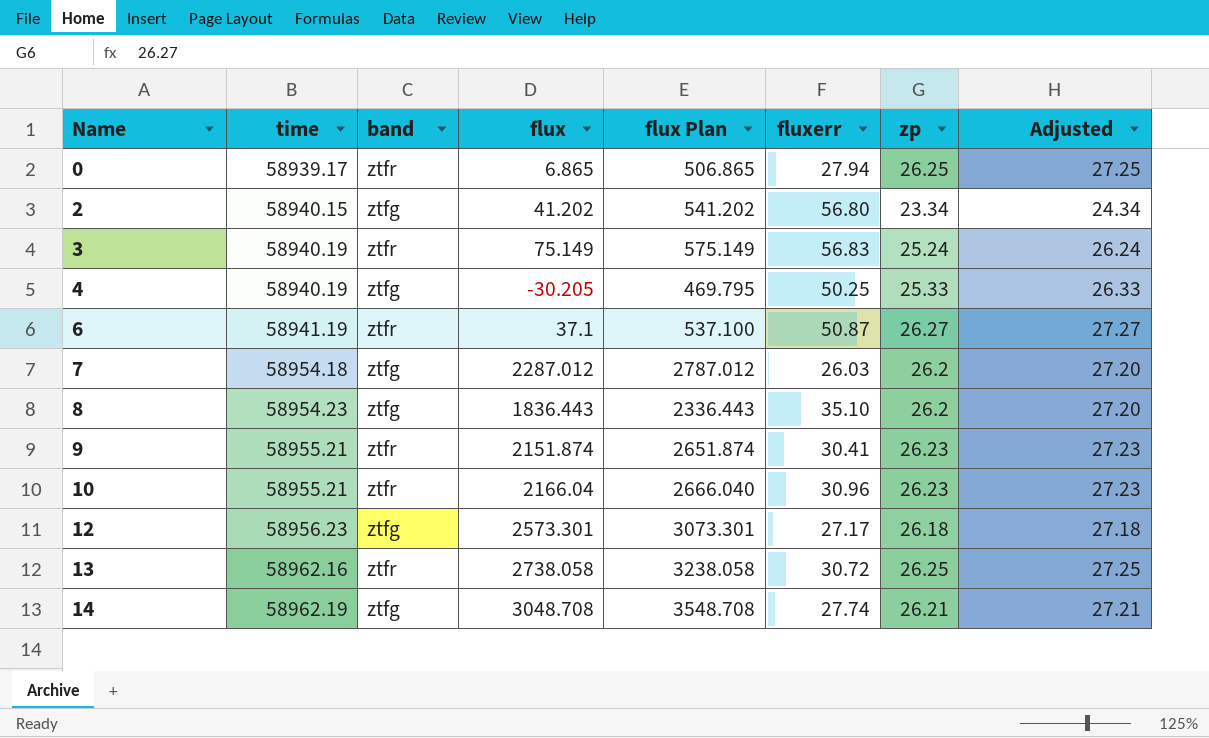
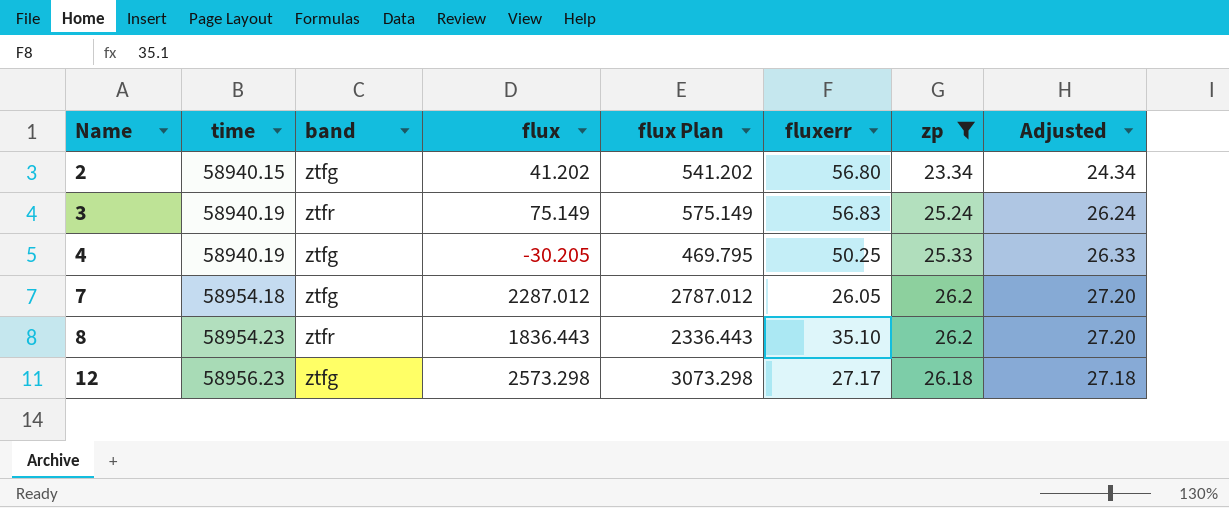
filter: none -> zp <= 26.2
7 | fluxerr: 26.03 -> 26.05
8 | band: ztfg -> ztfr
12 | flux: 2573.301 -> 2573.298
12 | flux Plan: 3073.301 -> 3073.298

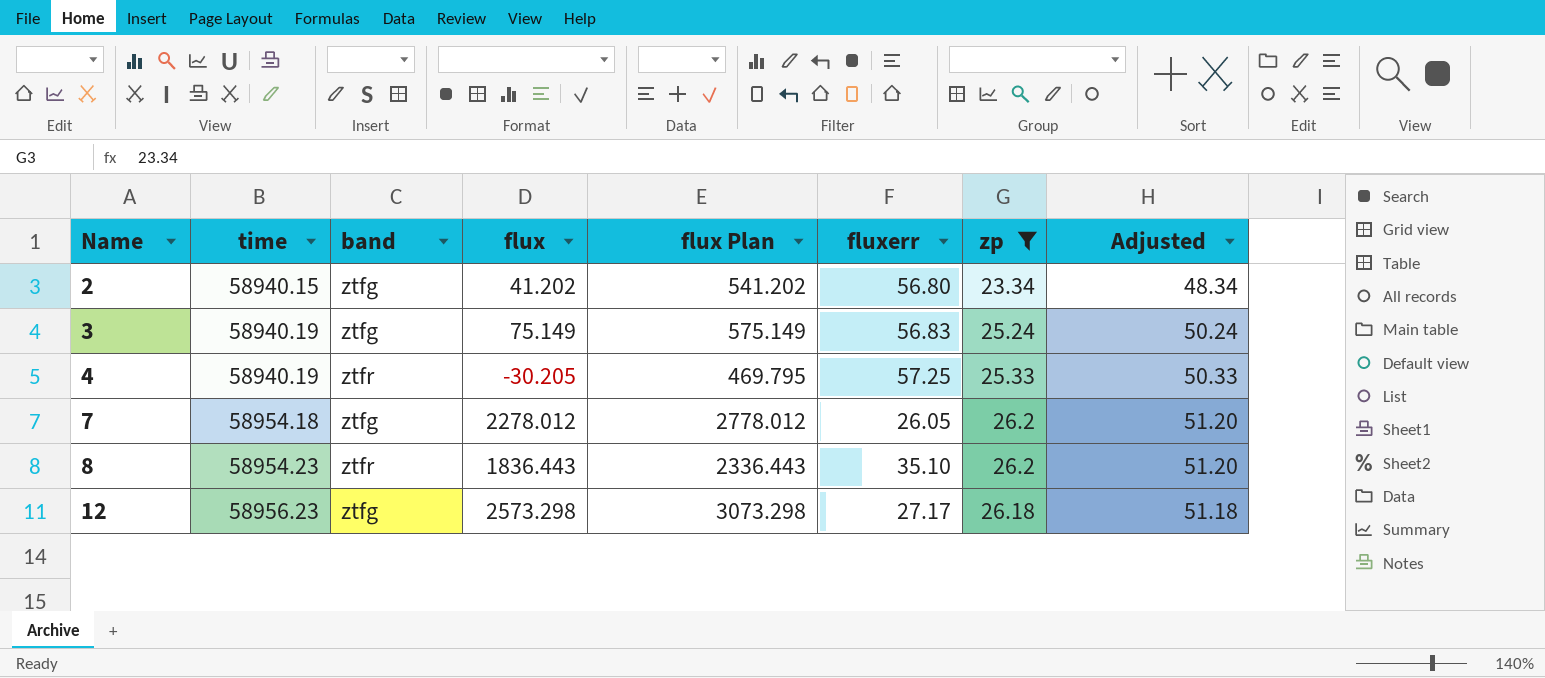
column Adjusted | formula: [zp] + 1 -> [zp] + 25
3 | band: ztfr -> ztfg
4 | band: ztfg -> ztfr
4 | fluxerr: 50.25 -> 57.25
7 | flux: 2287.012 -> 2278.012
7 | flux Plan: 2787.012 -> 2778.012

